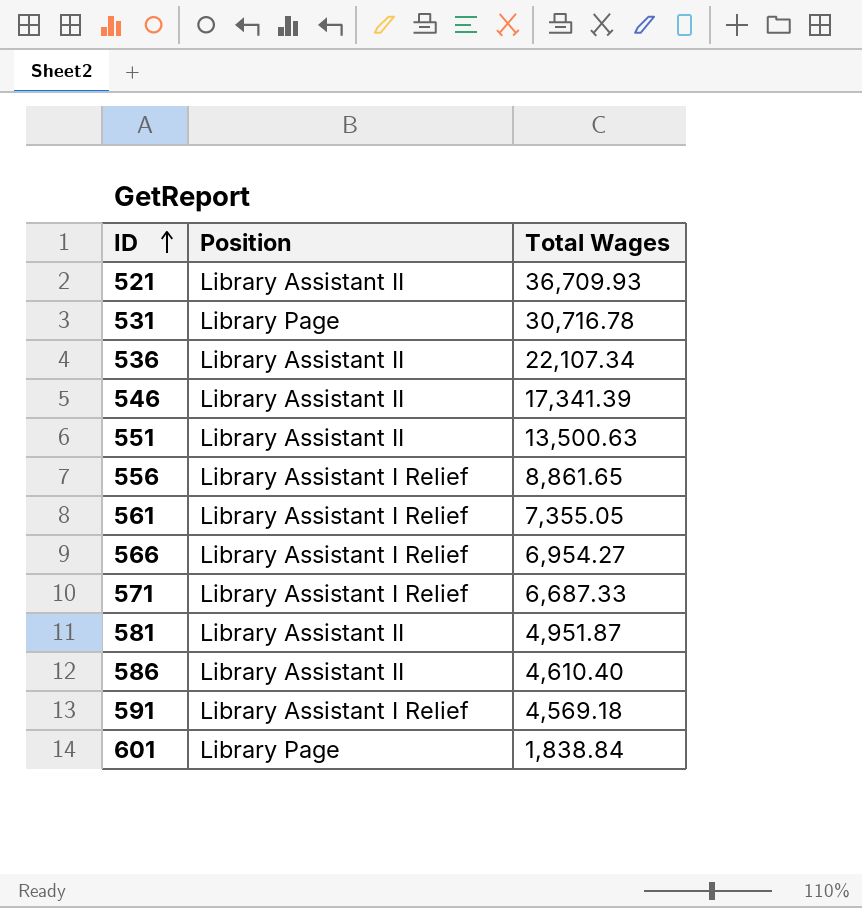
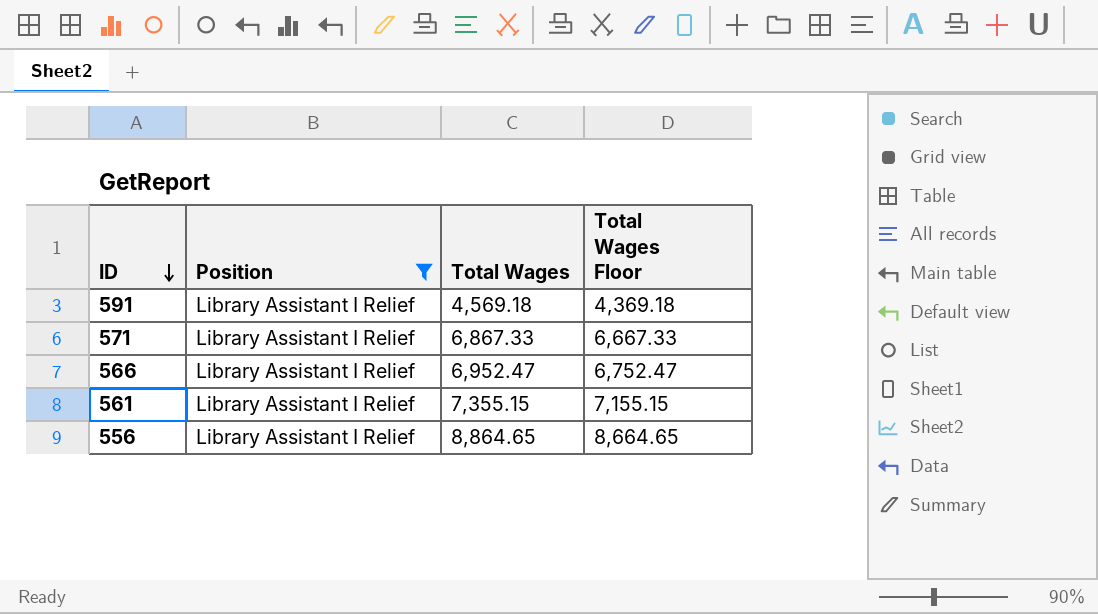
filter: none -> Position = Library Assistant I Relief
row order: ID ascending -> ID descending
column Total Wages Floor | formula: none -> [Total Wages] - 200
571 | Total Wages: 6,687.33 -> 6,867.33
566 | Total Wages: 6,954.27 -> 6,952.47
561 | Total Wages: 7,355.05 -> 7,355.15
556 | Total Wages: 8,861.65 -> 8,864.65

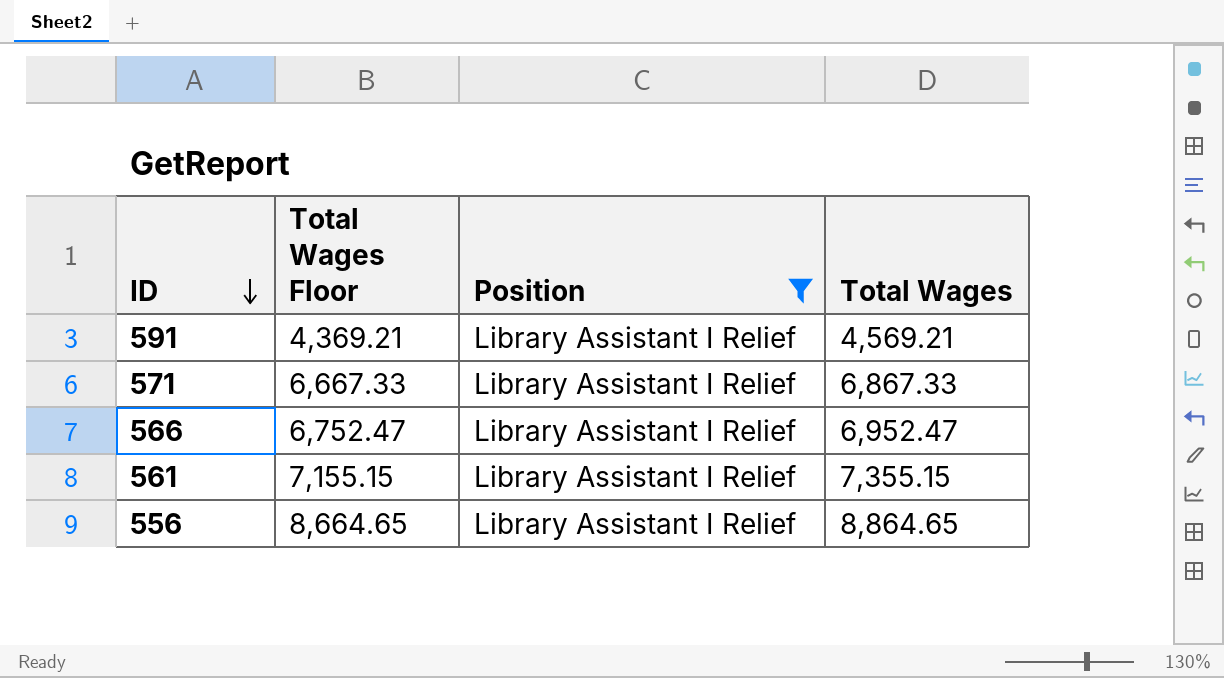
column Total Wages Floor | position: 4 -> 2
591 | Total Wages Floor: 4,369.18 -> 4,369.21
591 | Total Wages: 4,569.18 -> 4,569.21

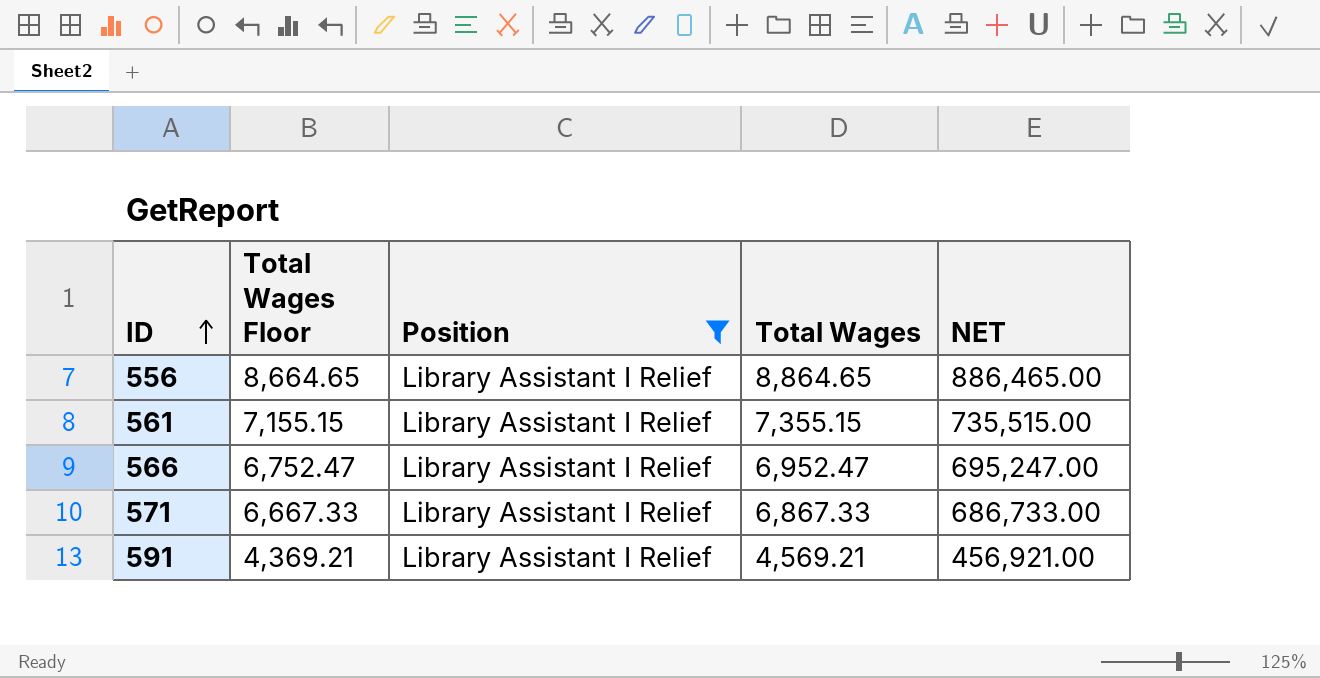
row order: ID descending -> ID ascending
column NET | formula: none -> [Total Wages] * 100

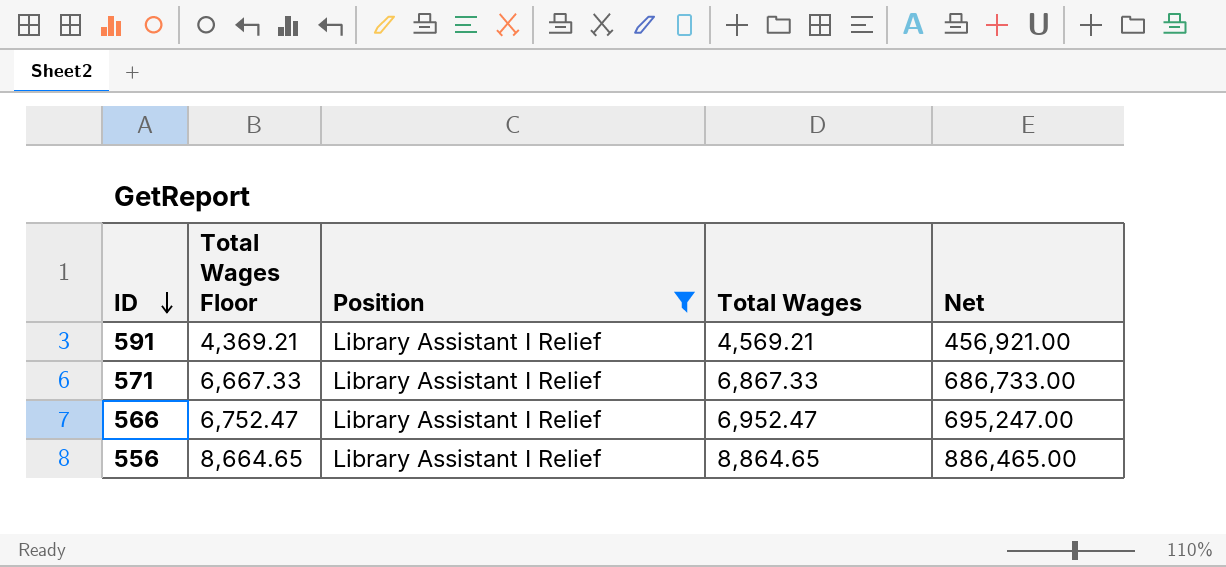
row order: ID ascending -> ID descending
column name: NET -> Net
row 561: 7,155.15 | Library Assistant I Relief | 7,355.15 | 735,515.00 -> none

